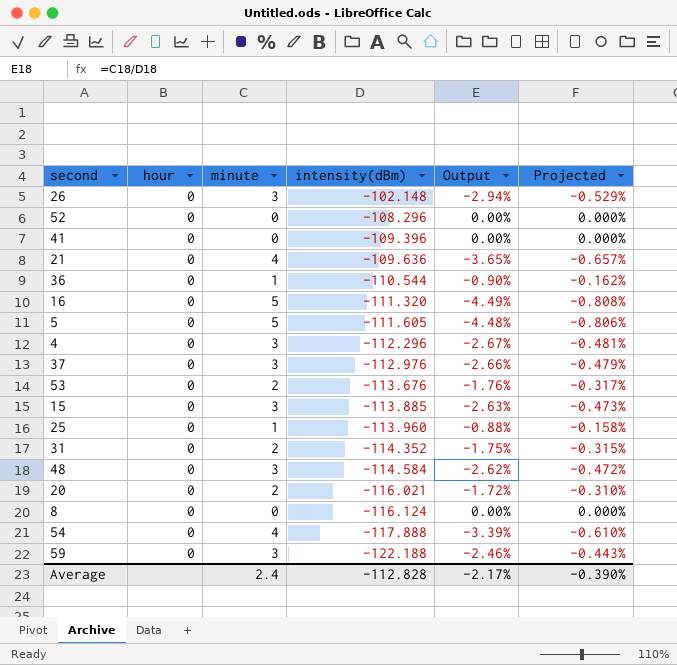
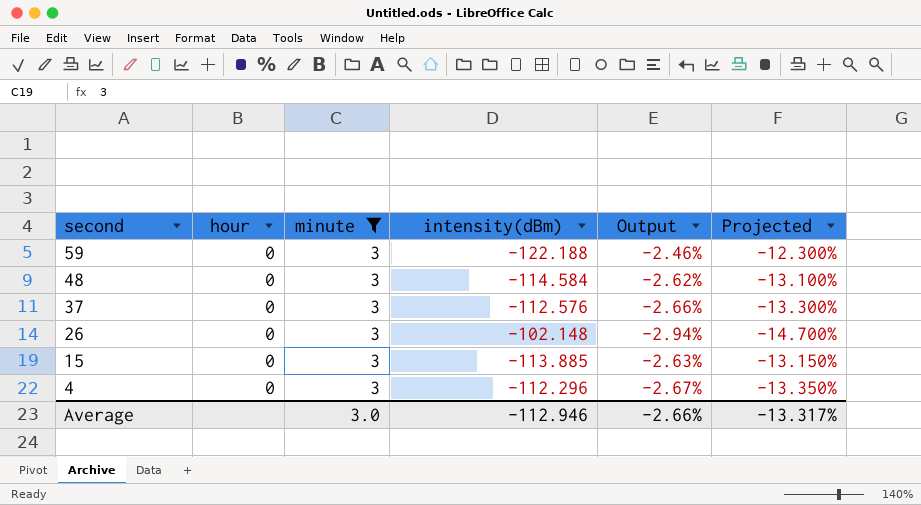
filter: none -> minute = 3
row order: intensity(dBm) descending -> second descending
column Projected | formula: [Output] * 0.18 -> [Output] * 5
37 | intensity(dBm): -112.976 -> -112.576
Average | minute: 2.4 -> 3.0
Average | intensity(dBm): -112.828 -> -112.946
Average | Output: -2.17% -> -2.66%
Average | Projected: -0.390% -> -13.317%

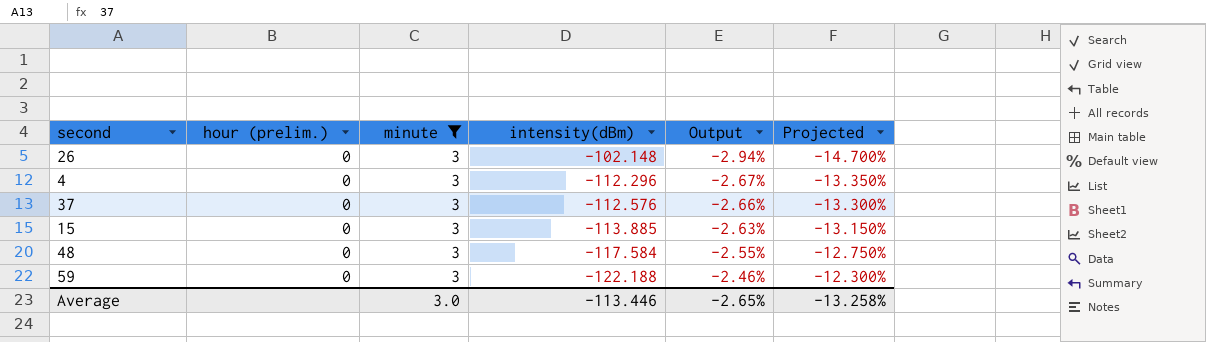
row order: second descending -> intensity(dBm) descending
column name: hour -> hour (prelim.)
48 | intensity(dBm): -114.584 -> -117.584
48 | Output: -2.62% -> -2.55%
48 | Projected: -13.100% -> -12.750%
Average | intensity(dBm): -112.946 -> -113.446
Average | Output: -2.66% -> -2.65%
Average | Projected: -13.317% -> -13.258%

